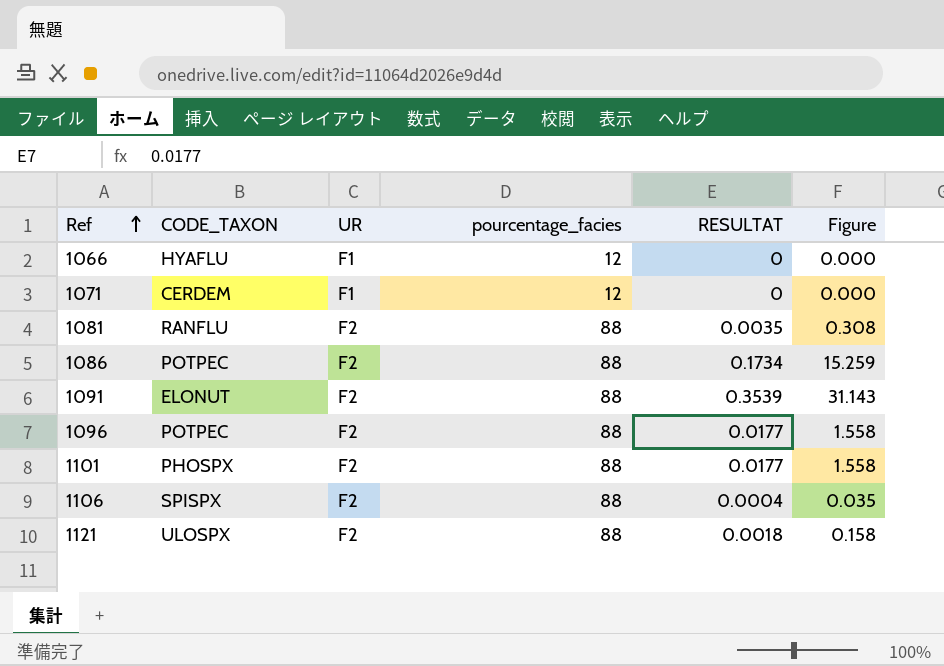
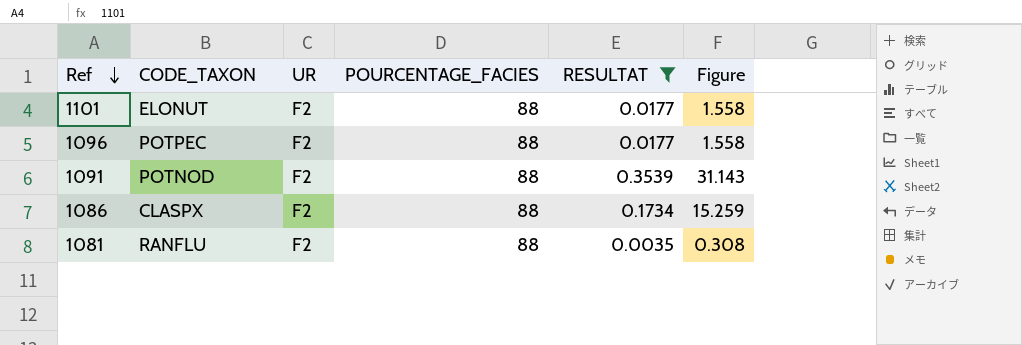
filter: none -> RESULTAT >= 0.0035
row order: Ref ascending -> Ref descending
column name: pourcentage_facies -> POURCENTAGE_FACIES
1101 | CODE_TAXON: PHOSPX -> ELONUT
1091 | CODE_TAXON: ELONUT -> POTNOD
1086 | CODE_TAXON: POTPEC -> CLASPX

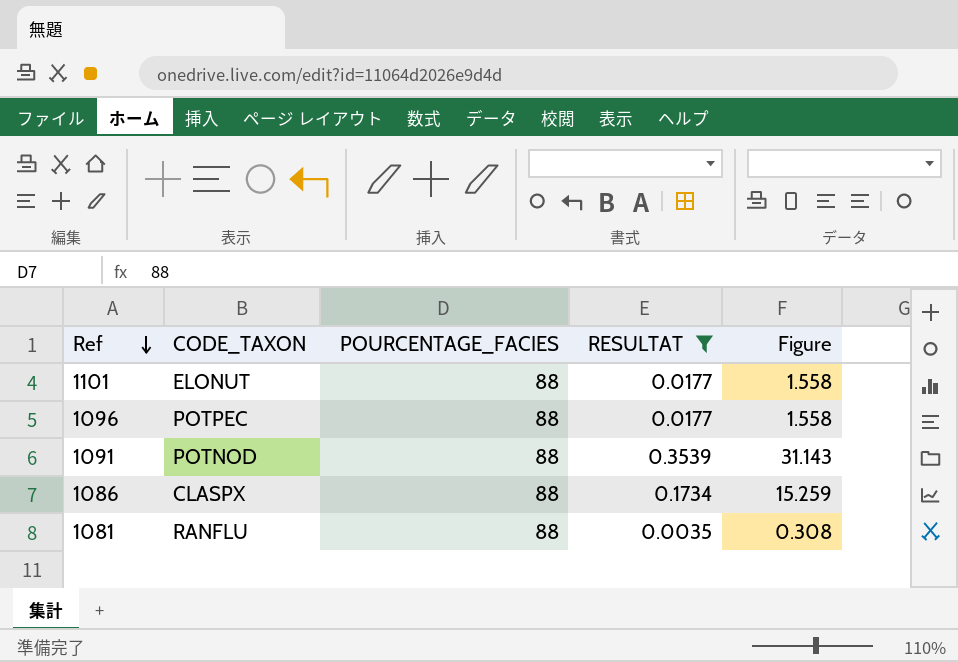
column UR | position: 3 -> none

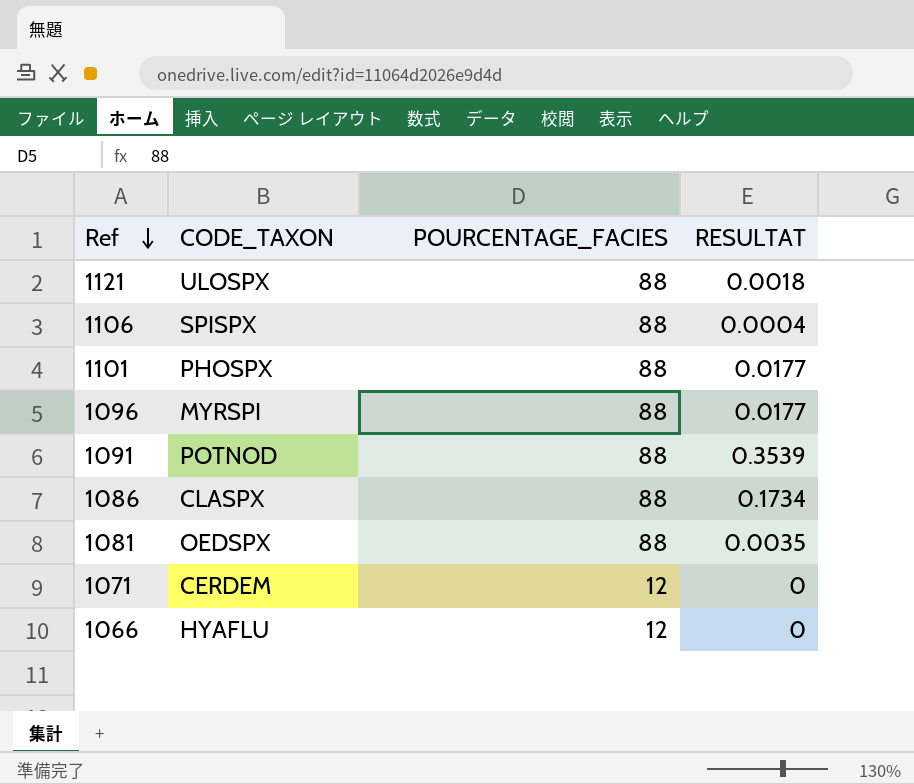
filter: RESULTAT >= 0.0035 -> none
column Figure | formula: [POURCENTAGE_FACIES] * [RESULTAT] -> none
1101 | CODE_TAXON: ELONUT -> PHOSPX
1096 | CODE_TAXON: POTPEC -> MYRSPI
1081 | CODE_TAXON: RANFLU -> OEDSPX

